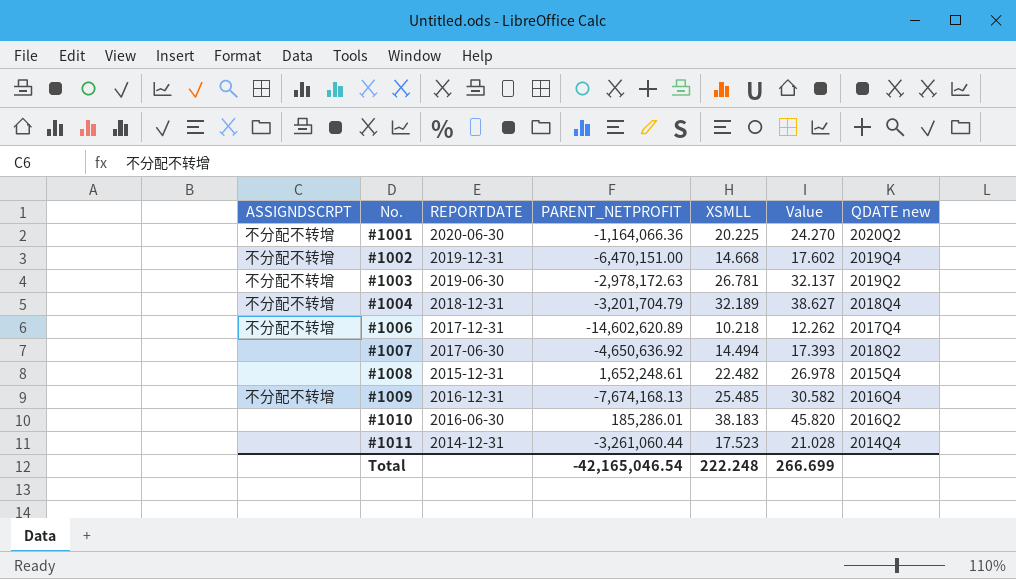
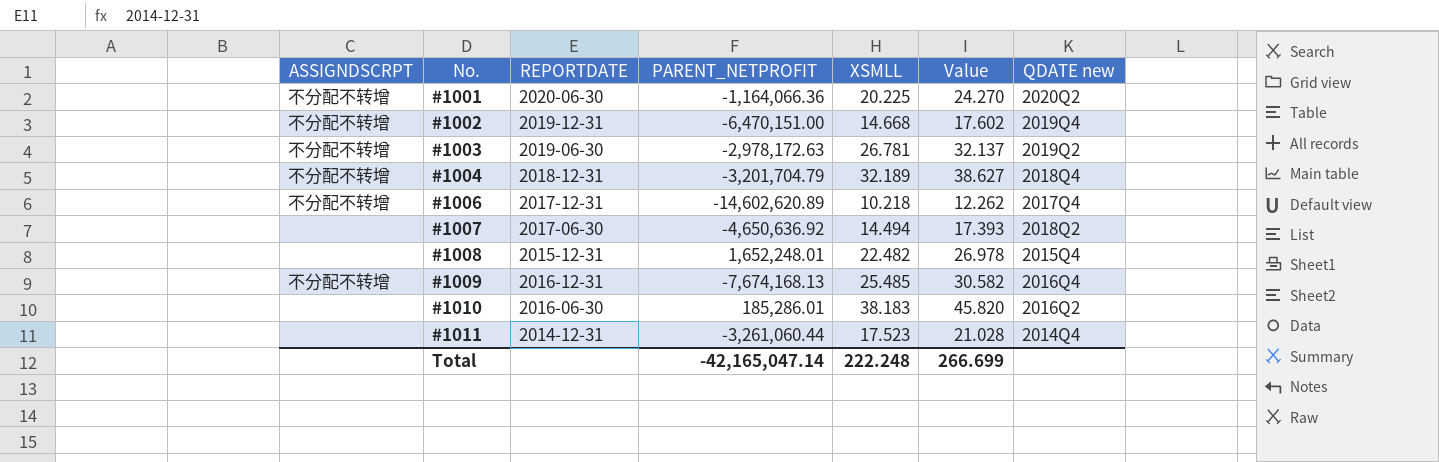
#1008 | PARENT_NETPROFIT: 1,652,248.61 -> 1,652,248.01
Total | PARENT_NETPROFIT: -42,165,046.54 -> -42,165,047.14

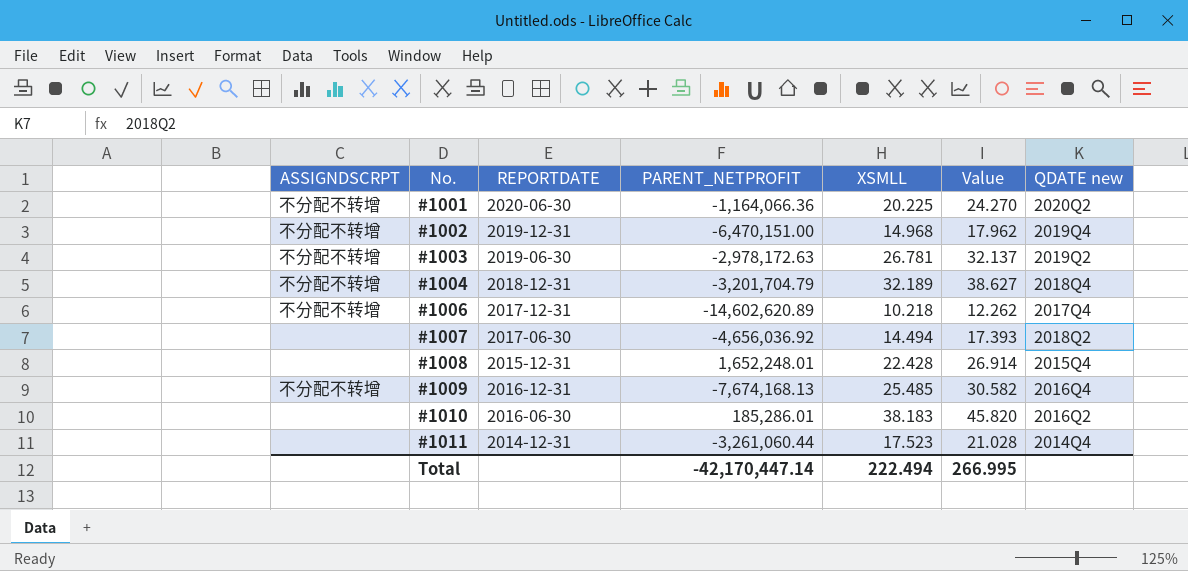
#1002 | XSMLL: 14.668 -> 14.968
#1002 | Value: 17.602 -> 17.962
#1007 | PARENT_NETPROFIT: -4,650,636.92 -> -4,656,036.92
#1008 | XSMLL: 22.482 -> 22.428
#1008 | Value: 26.978 -> 26.914
Total | PARENT_NETPROFIT: -42,165,047.14 -> -42,170,447.14
Total | XSMLL: 222.248 -> 222.494
Total | Value: 266.699 -> 266.995

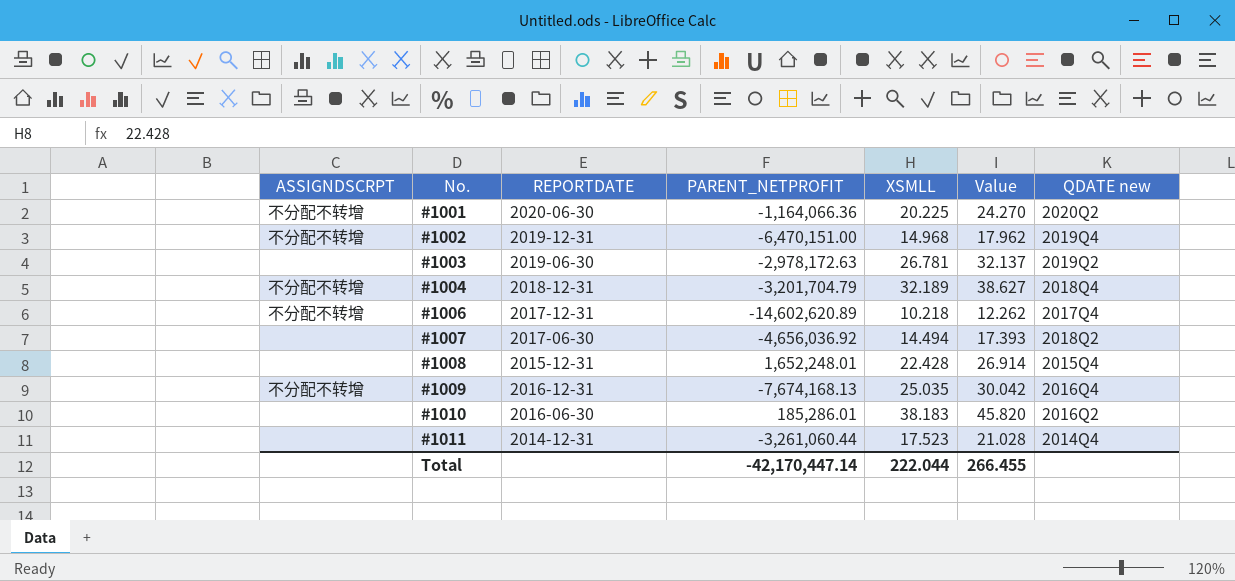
#1003 | ASSIGNDSCRPT: 不分配不转增 -> none
#1009 | XSMLL: 25.485 -> 25.035
#1009 | Value: 30.582 -> 30.042
Total | XSMLL: 222.494 -> 222.044
Total | Value: 266.995 -> 266.455

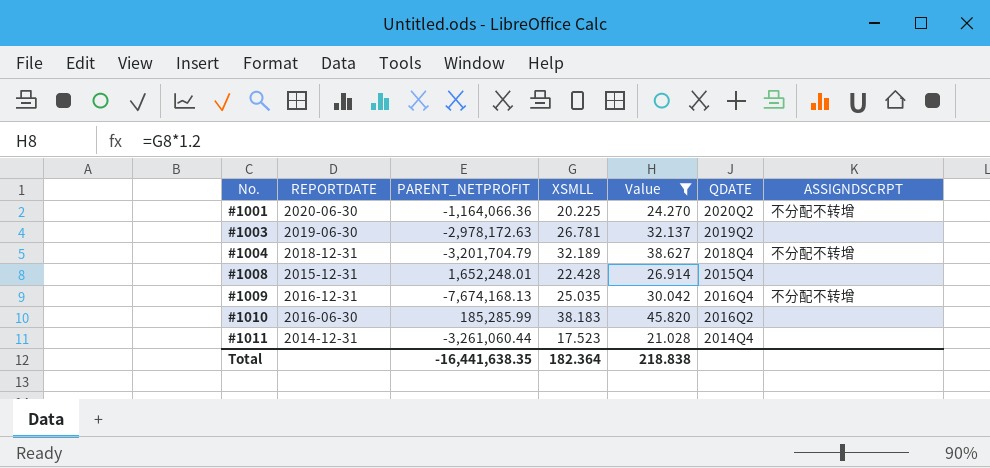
filter: none -> Value >= 21.028
column name: QDATE new -> QDATE
column ASSIGNDSCRPT | position: 1 -> 7
#1010 | PARENT_NETPROFIT: 185,286.01 -> 185,285.99
Total | PARENT_NETPROFIT: -42,170,447.14 -> -16,441,638.35
Total | XSMLL: 222.044 -> 182.364
Total | Value: 266.455 -> 218.838

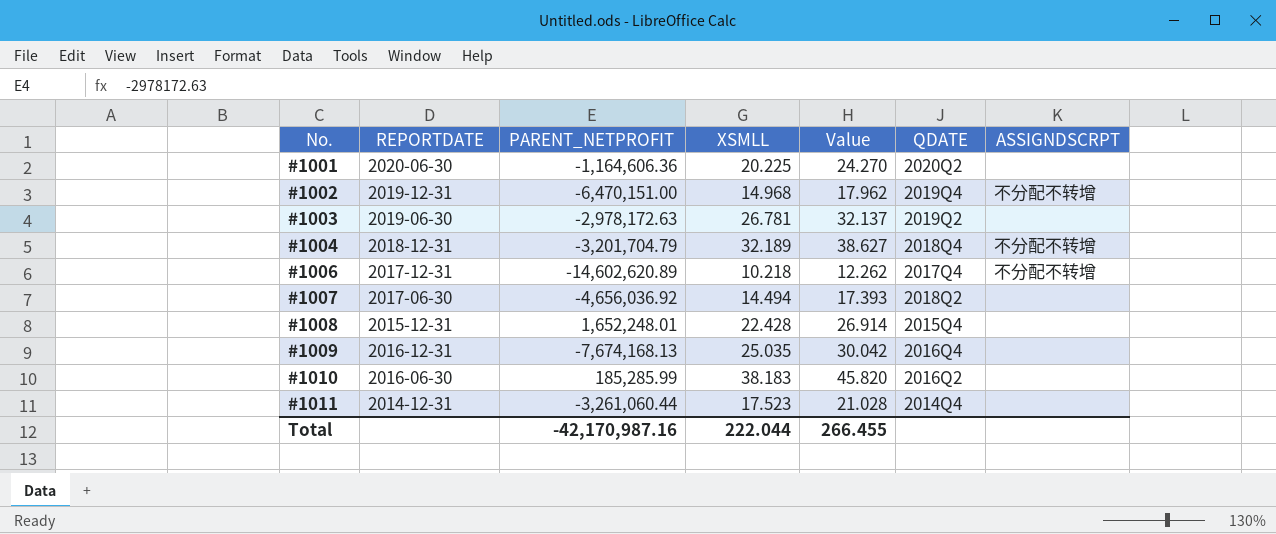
filter: Value >= 21.028 -> none
#1001 | PARENT_NETPROFIT: -1,164,066.36 -> -1,164,606.36
#1001 | ASSIGNDSCRPT: 不分配不转增 -> none
#1009 | ASSIGNDSCRPT: 不分配不转增 -> none
Total | PARENT_NETPROFIT: -16,441,638.35 -> -42,170,987.16
Total | XSMLL: 182.364 -> 222.044
Total | Value: 218.838 -> 266.455

